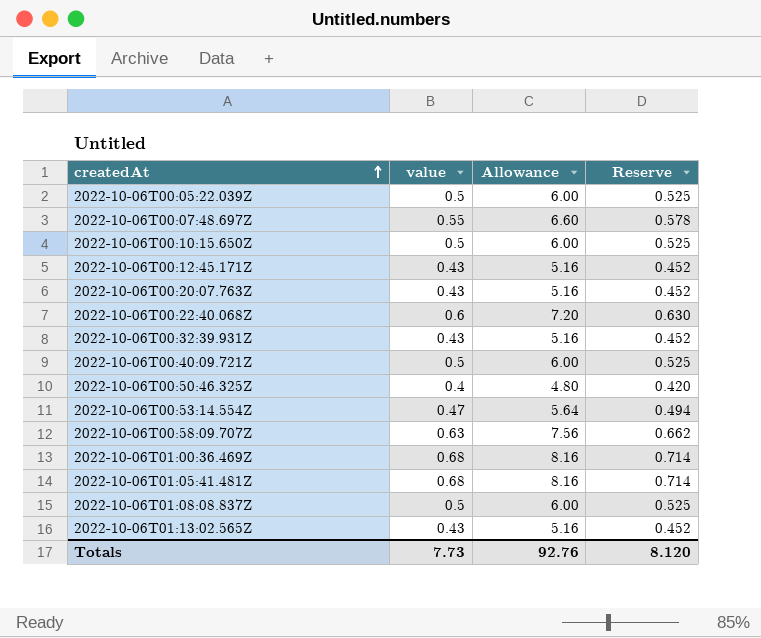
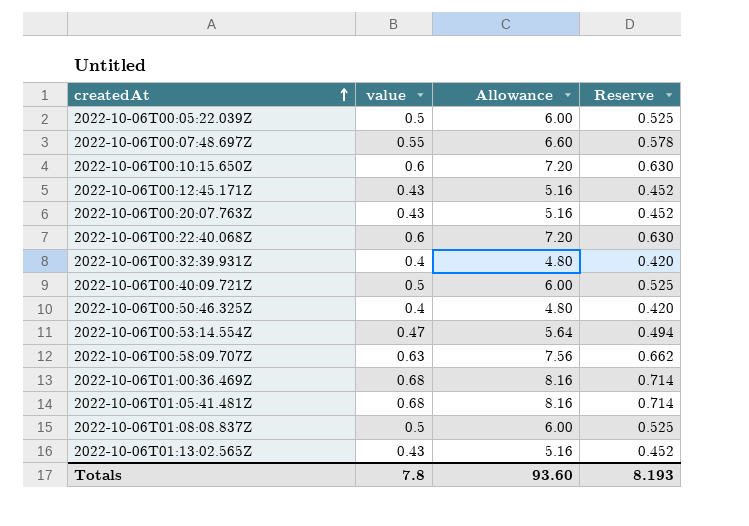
2022-10-06T00:10:15.650Z | value: 0.5 -> 0.6
2022-10-06T00:10:15.650Z | Allowance: 6.00 -> 7.20
2022-10-06T00:10:15.650Z | Reserve: 0.525 -> 0.630
2022-10-06T00:32:39.931Z | value: 0.43 -> 0.4
2022-10-06T00:32:39.931Z | Allowance: 5.16 -> 4.80
2022-10-06T00:32:39.931Z | Reserve: 0.452 -> 0.420
Totals | value: 7.73 -> 7.8
Totals | Allowance: 92.76 -> 93.60
Totals | Reserve: 8.120 -> 8.193

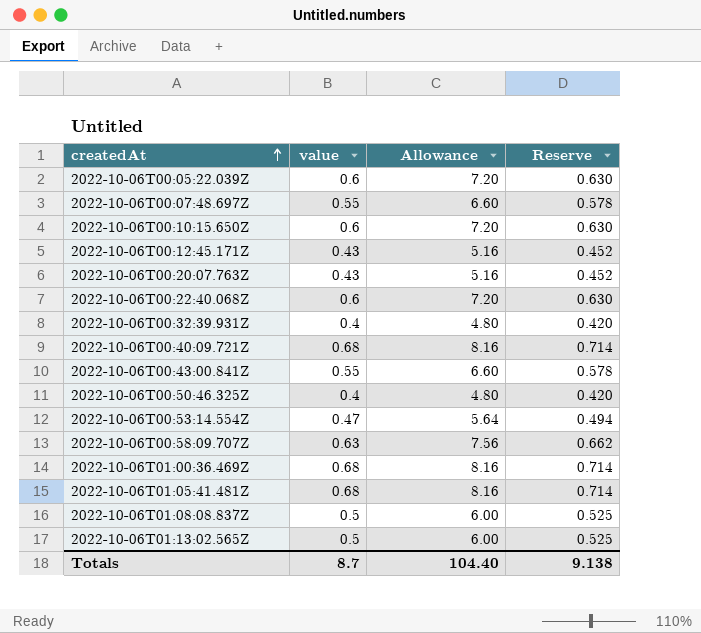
2022-10-06T00:05:22.039Z | value: 0.5 -> 0.6
2022-10-06T00:05:22.039Z | Allowance: 6.00 -> 7.20
2022-10-06T00:05:22.039Z | Reserve: 0.525 -> 0.630
2022-10-06T00:40:09.721Z | value: 0.5 -> 0.68
2022-10-06T00:40:09.721Z | Allowance: 6.00 -> 8.16
2022-10-06T00:40:09.721Z | Reserve: 0.525 -> 0.714
row 2022-10-06T00:43:00.841Z: none -> 0.55 | 6.60 | 0.578
2022-10-06T01:13:02.565Z | value: 0.43 -> 0.5
2022-10-06T01:13:02.565Z | Allowance: 5.16 -> 6.00
2022-10-06T01:13:02.565Z | Reserve: 0.452 -> 0.525
Totals | value: 7.8 -> 8.7
Totals | Allowance: 93.60 -> 104.40
Totals | Reserve: 8.193 -> 9.138

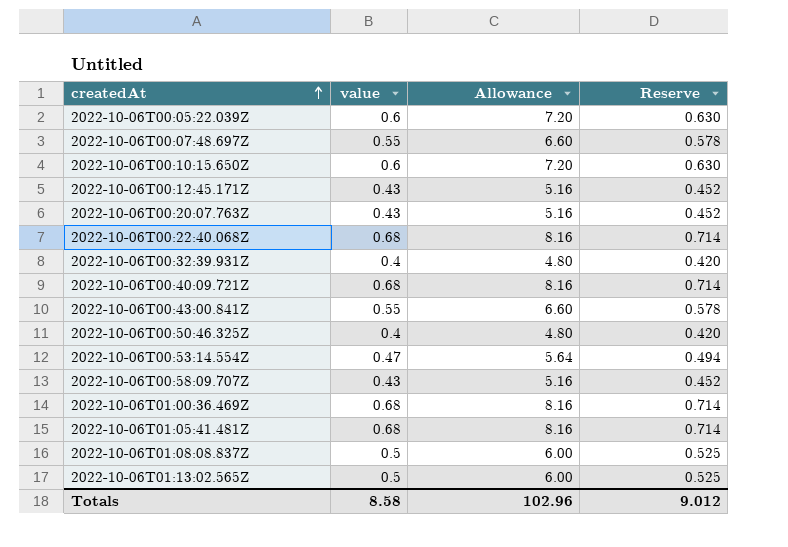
2022-10-06T00:22:40.068Z | value: 0.6 -> 0.68
2022-10-06T00:22:40.068Z | Allowance: 7.20 -> 8.16
2022-10-06T00:22:40.068Z | Reserve: 0.630 -> 0.714
2022-10-06T00:58:09.707Z | value: 0.63 -> 0.43
2022-10-06T00:58:09.707Z | Allowance: 7.56 -> 5.16
2022-10-06T00:58:09.707Z | Reserve: 0.662 -> 0.452
Totals | value: 8.7 -> 8.58
Totals | Allowance: 104.40 -> 102.96
Totals | Reserve: 9.138 -> 9.012

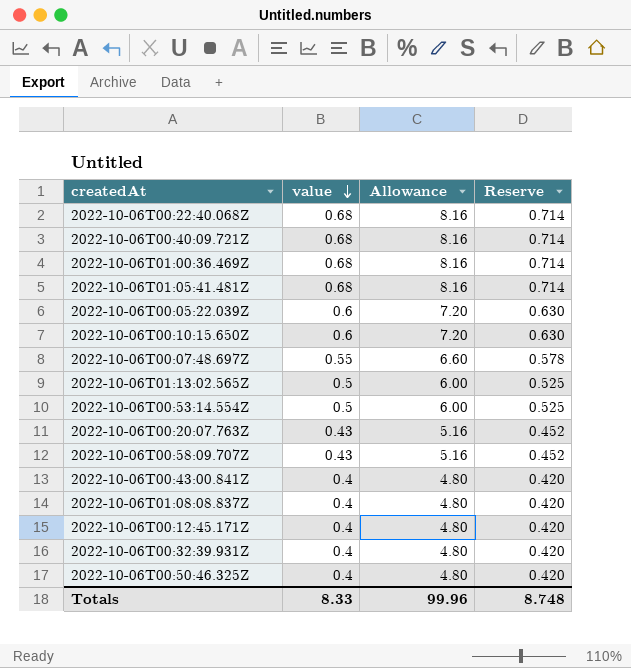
row order: createdAt ascending -> value descending
2022-10-06T00:53:14.554Z | value: 0.47 -> 0.5
2022-10-06T00:53:14.554Z | Allowance: 5.64 -> 6.00
2022-10-06T00:53:14.554Z | Reserve: 0.494 -> 0.525
2022-10-06T00:43:00.841Z | value: 0.55 -> 0.4
2022-10-06T00:43:00.841Z | Allowance: 6.60 -> 4.80
2022-10-06T00:43:00.841Z | Reserve: 0.578 -> 0.420
2022-10-06T01:08:08.837Z | value: 0.5 -> 0.4
2022-10-06T01:08:08.837Z | Allowance: 6.00 -> 4.80
2022-10-06T01:08:08.837Z | Reserve: 0.525 -> 0.420
2022-10-06T00:12:45.171Z | value: 0.43 -> 0.4
2022-10-06T00:12:45.171Z | Allowance: 5.16 -> 4.80
2022-10-06T00:12:45.171Z | Reserve: 0.452 -> 0.420
Totals | value: 8.58 -> 8.33
Totals | Allowance: 102.96 -> 99.96
Totals | Reserve: 9.012 -> 8.748

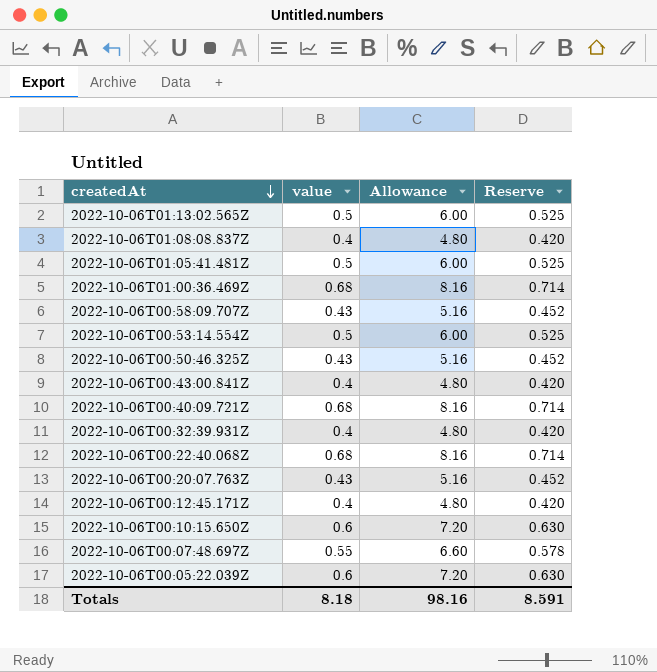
row order: value descending -> createdAt descending
2022-10-06T01:05:41.481Z | value: 0.68 -> 0.5
2022-10-06T01:05:41.481Z | Allowance: 8.16 -> 6.00
2022-10-06T01:05:41.481Z | Reserve: 0.714 -> 0.525
2022-10-06T00:50:46.325Z | value: 0.4 -> 0.43
2022-10-06T00:50:46.325Z | Allowance: 4.80 -> 5.16
2022-10-06T00:50:46.325Z | Reserve: 0.420 -> 0.452
Totals | value: 8.33 -> 8.18
Totals | Allowance: 99.96 -> 98.16
Totals | Reserve: 8.748 -> 8.591

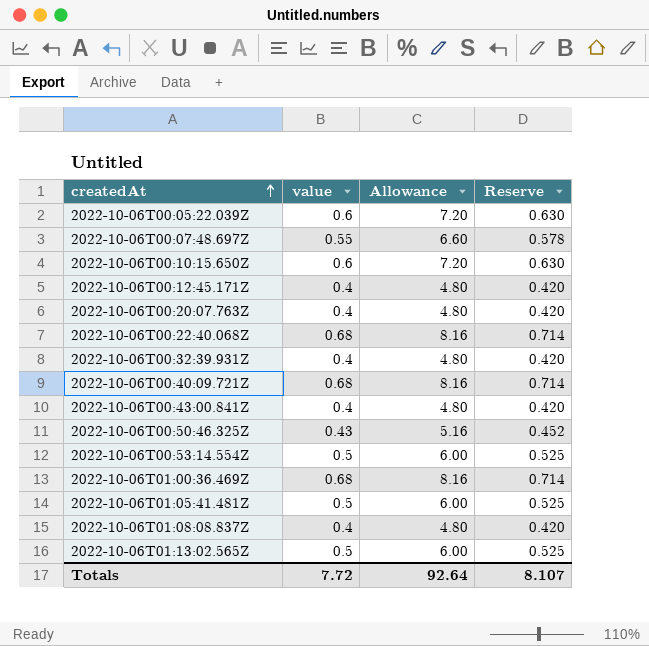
row order: createdAt descending -> createdAt ascending
row 2022-10-06T00:58:09.707Z: 0.43 | 5.16 | 0.452 -> none
2022-10-06T00:20:07.763Z | value: 0.43 -> 0.4
2022-10-06T00:20:07.763Z | Allowance: 5.16 -> 4.80
2022-10-06T00:20:07.763Z | Reserve: 0.452 -> 0.420
Totals | value: 8.18 -> 7.72
Totals | Allowance: 98.16 -> 92.64
Totals | Reserve: 8.591 -> 8.107

